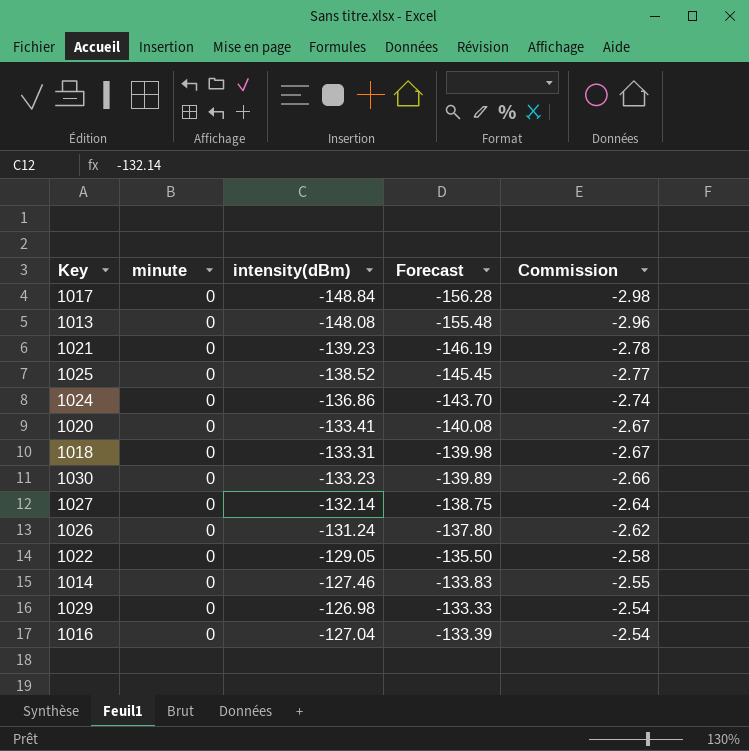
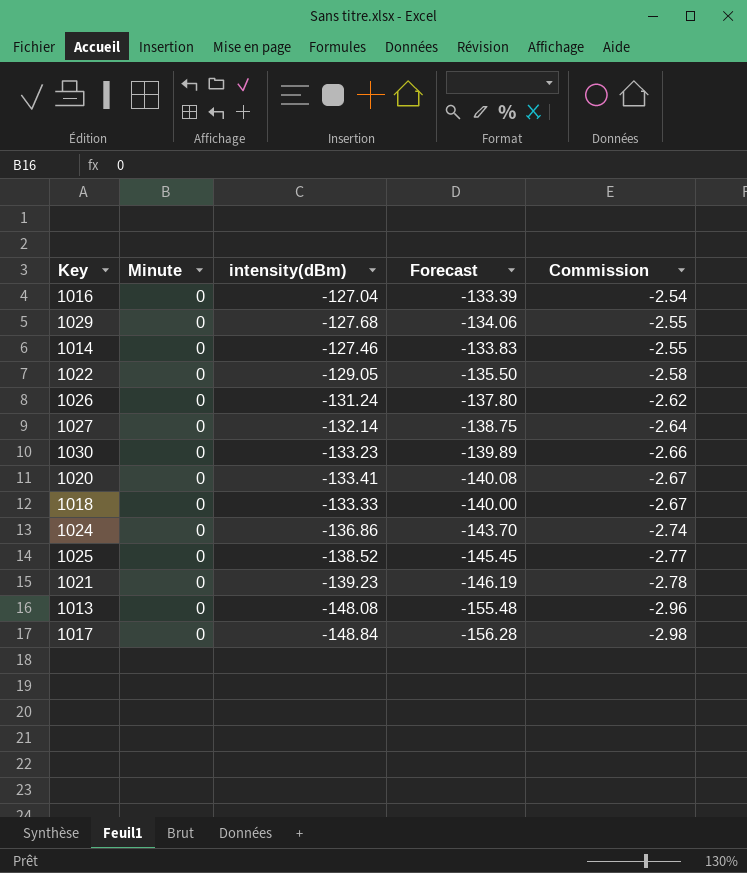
row order: Commission ascending -> Commission descending
column name: minute -> Minute
1029 | intensity(dBm): -126.98 -> -127.68
1029 | Forecast: -133.33 -> -134.06
1029 | Commission: -2.54 -> -2.55
1018 | intensity(dBm): -133.31 -> -133.33
1018 | Forecast: -139.98 -> -140.00

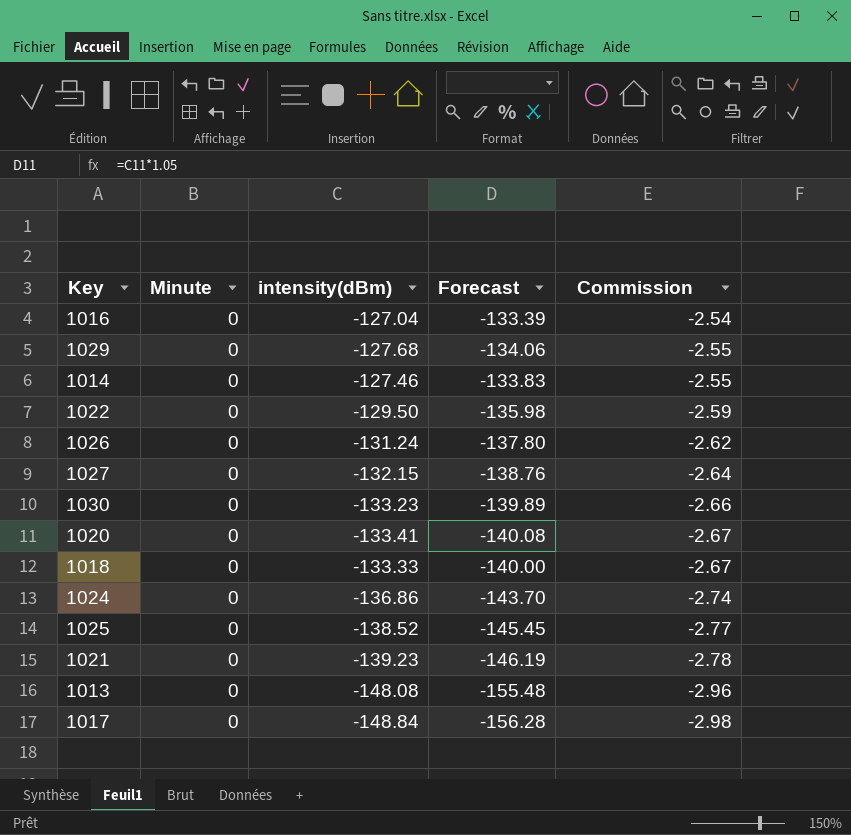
1022 | intensity(dBm): -129.05 -> -129.50
1022 | Forecast: -135.50 -> -135.98
1022 | Commission: -2.58 -> -2.59
1027 | intensity(dBm): -132.14 -> -132.15
1027 | Forecast: -138.75 -> -138.76

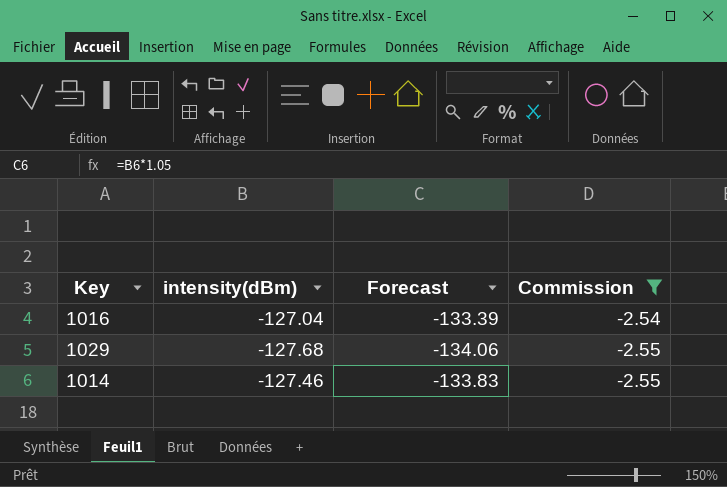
filter: none -> Commission >= -2.55
column Minute | position: 2 -> none

